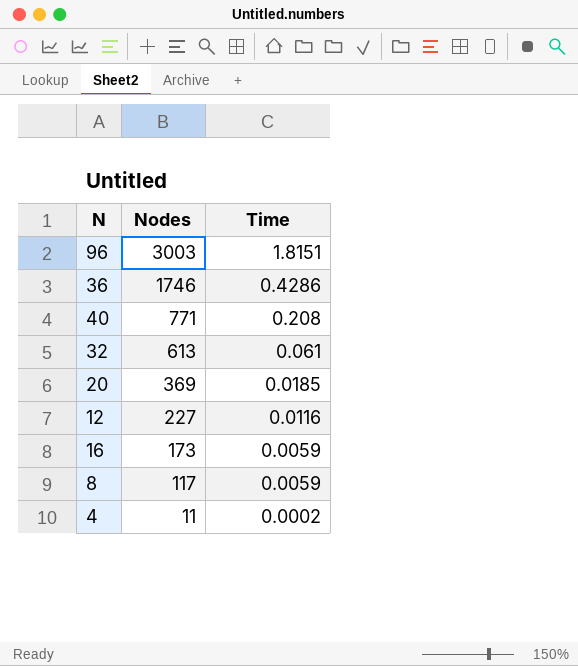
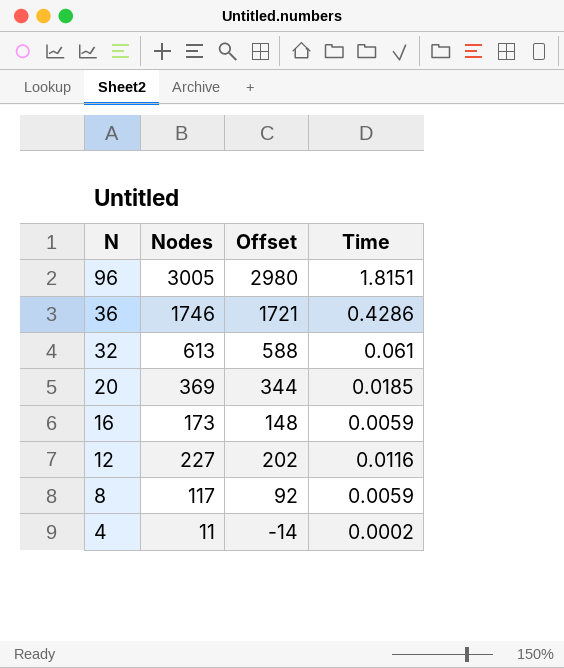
row order: Nodes descending -> N descending
column Offset | formula: none -> [Nodes] - 25
row 40: 771 | 0.208 -> none
96 | Nodes: 3003 -> 3005

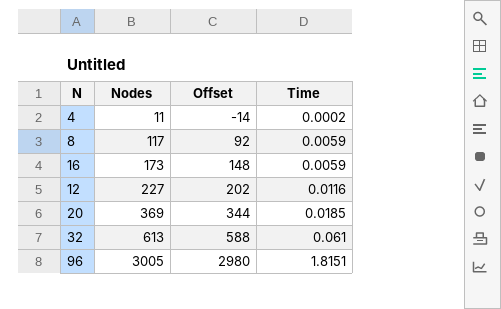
row order: N descending -> Nodes ascending
row 36: 1746 | 1721 | 0.4286 -> none

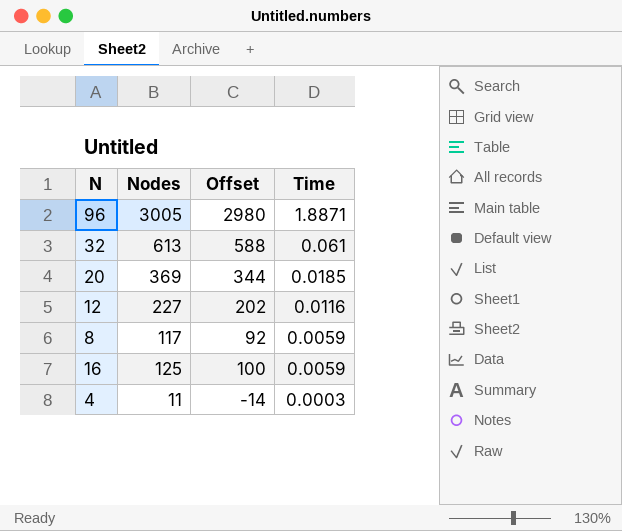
row order: Nodes ascending -> Time descending
96 | Time: 1.8151 -> 1.8871
16 | Nodes: 173 -> 125
16 | Offset: 148 -> 100
4 | Time: 0.0002 -> 0.0003

